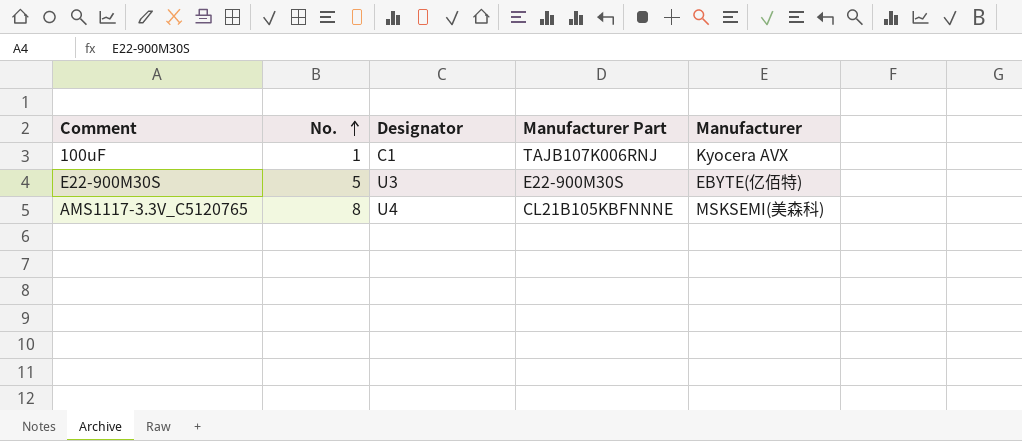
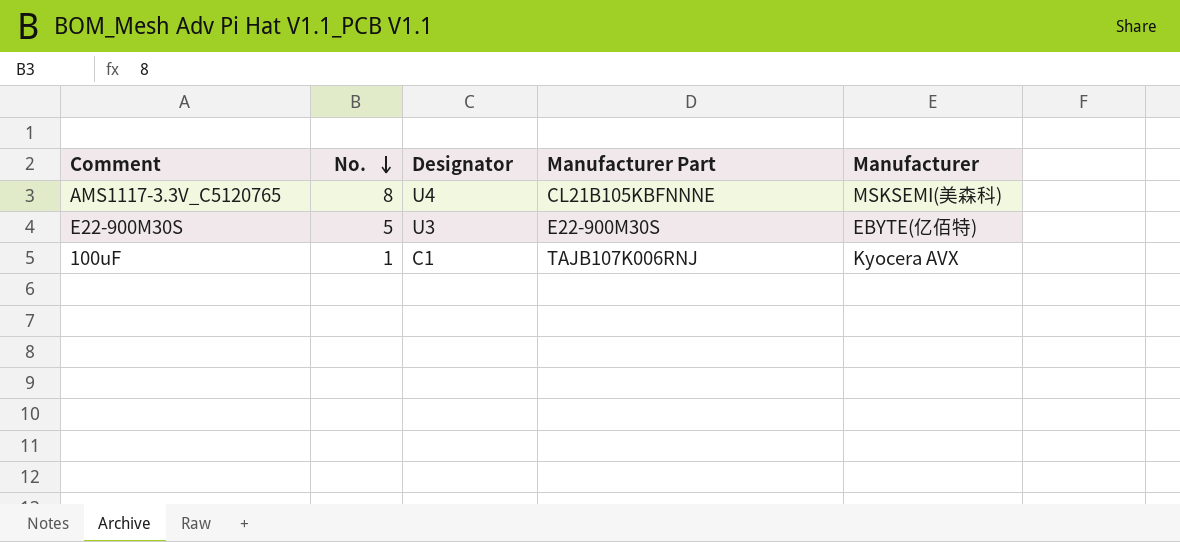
row order: No. ascending -> No. descending

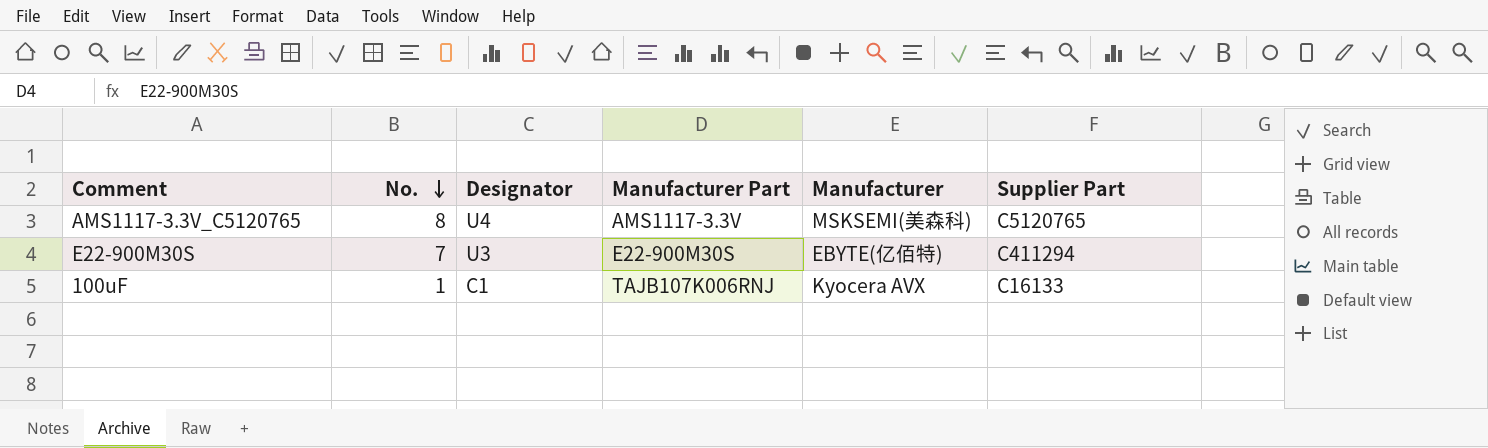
column Supplier Part | position: none -> 6
AMS1117-3.3V_C5120765 | Manufacturer Part: CL21B105KBFNNNE -> AMS1117-3.3V
E22-900M30S | No.: 5 -> 7

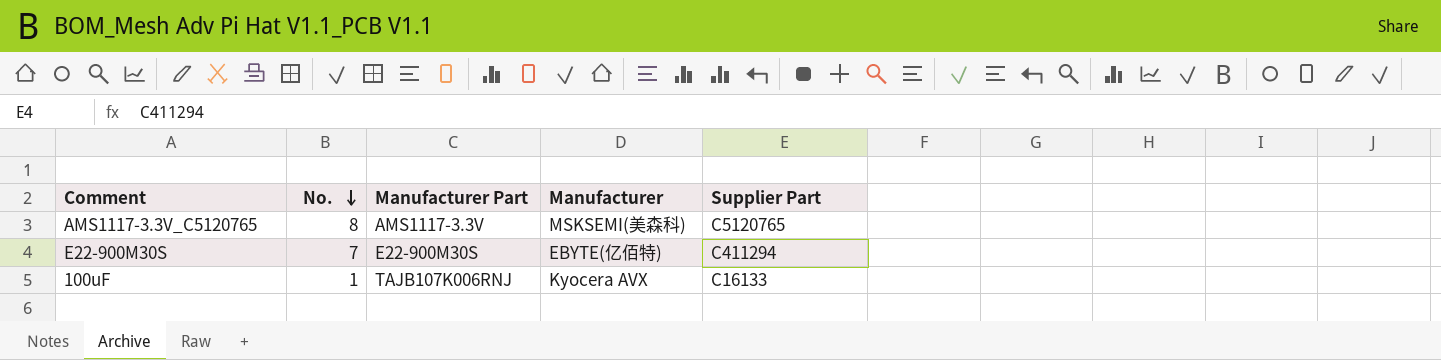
column Designator | position: 3 -> none

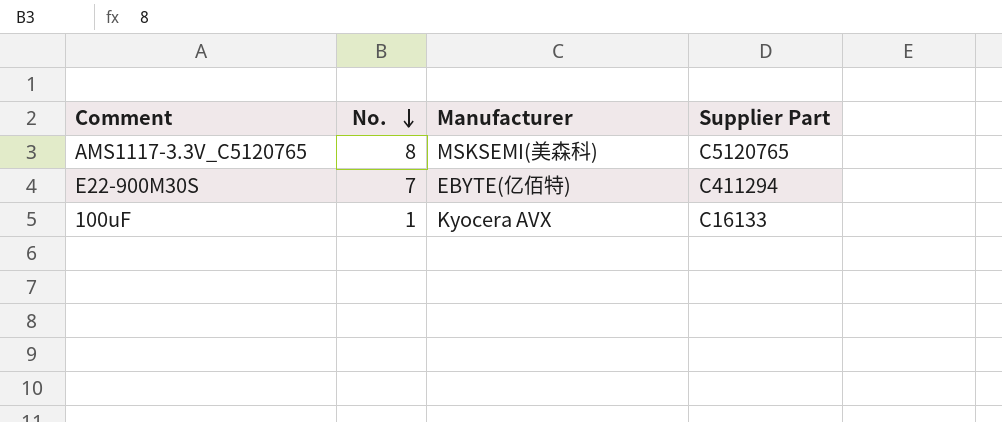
column Manufacturer Part | position: 3 -> none

